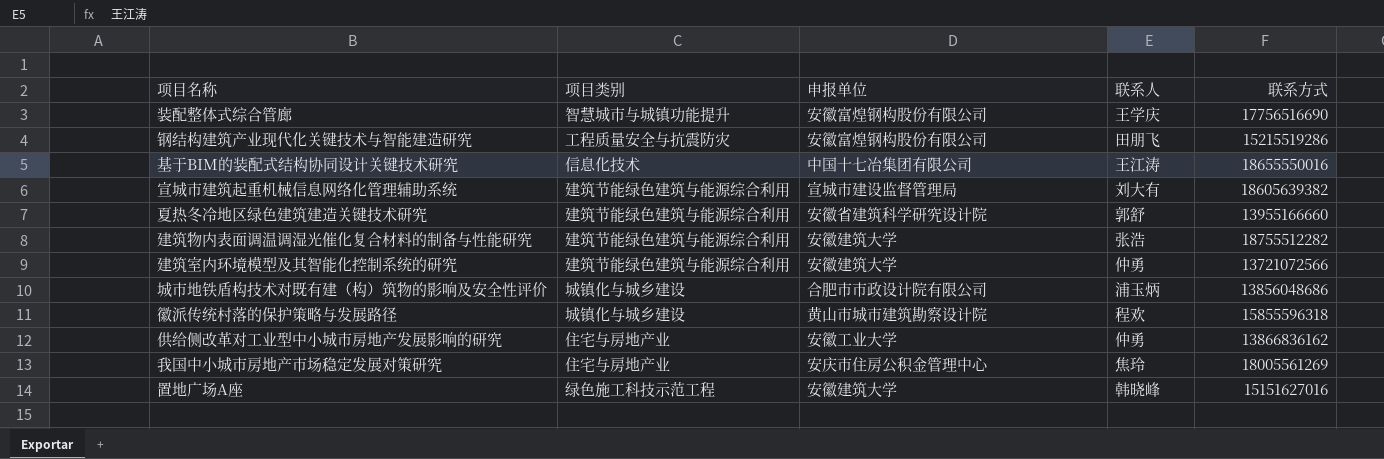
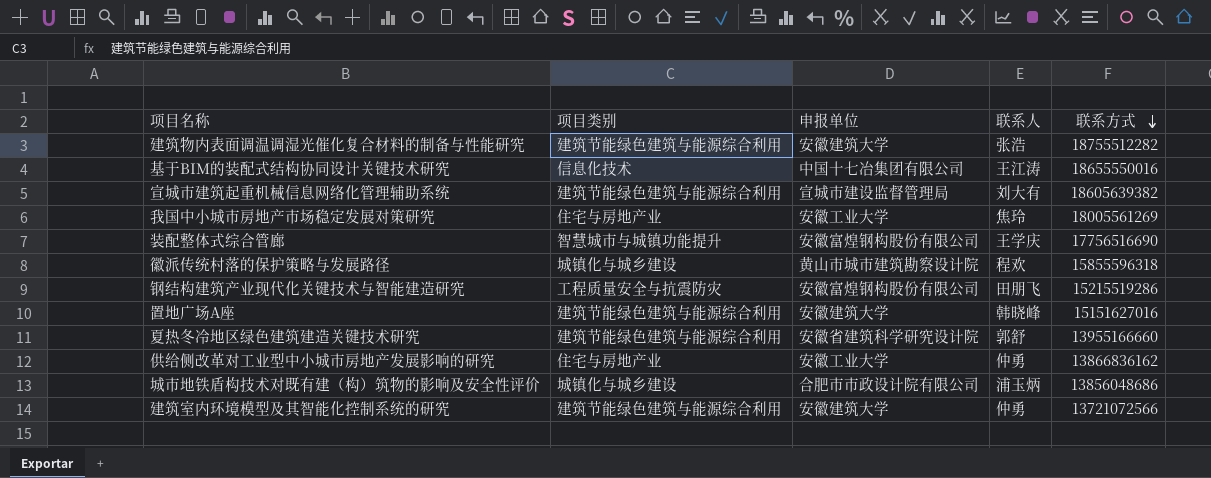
row order: none -> 联系方式 descending
我国中小城市房地产市场稳定发展对策研究 | 申报单位: 安庆市住房公积金管理中心 -> 安徽工业大学
置地广场A座 | 项目类别: 绿色施工科技示范工程 -> 建筑节能绿色建筑与能源综合利用

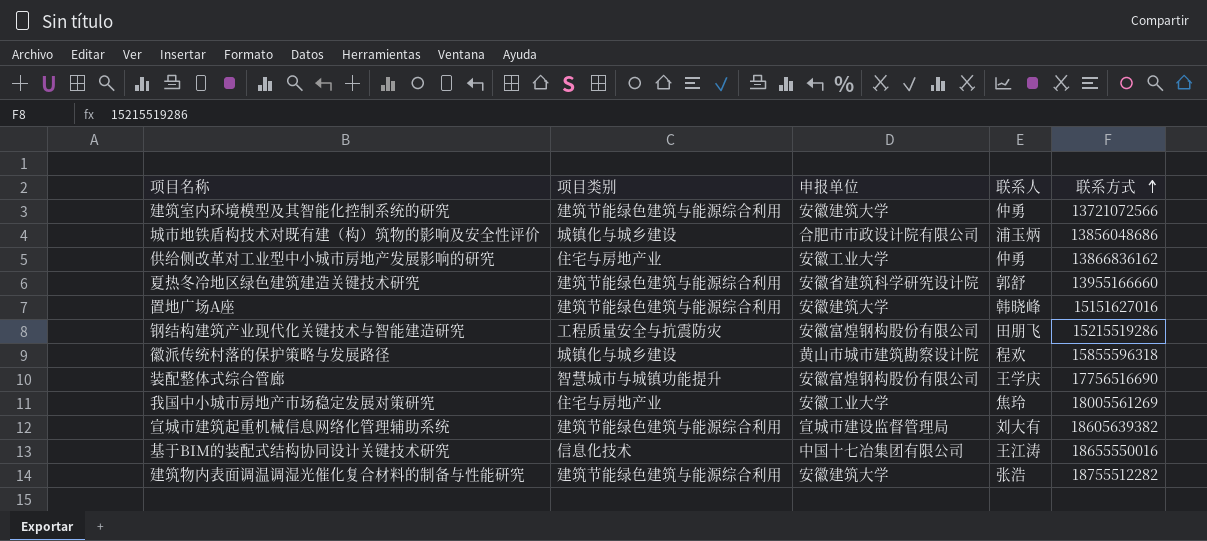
row order: 联系方式 descending -> 联系方式 ascending

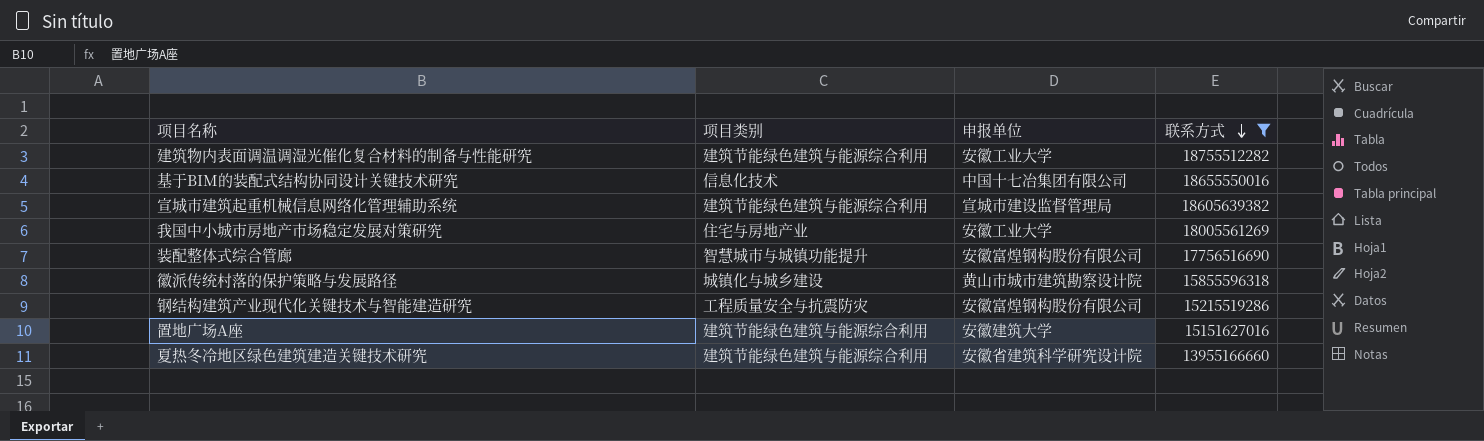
filter: none -> 联系方式 >= 13955166660
row order: 联系方式 ascending -> 联系方式 descending
column 联系人 | position: 4 -> none
建筑物内表面调温调湿光催化复合材料的制备与性能研究 | 申报单位: 安徽建筑大学 -> 安徽工业大学

